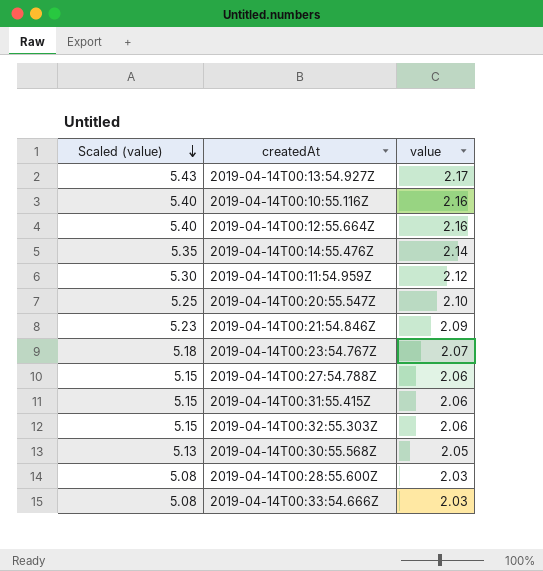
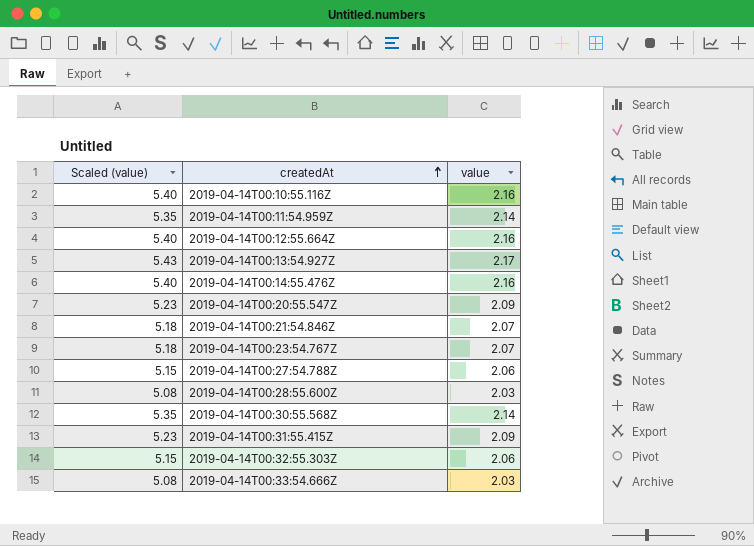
row order: Scaled (value) descending -> createdAt ascending
2019-04-14T00:11:54.959Z | Scaled (value): 5.30 -> 5.35
2019-04-14T00:11:54.959Z | value: 2.12 -> 2.14
2019-04-14T00:14:55.476Z | Scaled (value): 5.35 -> 5.40
2019-04-14T00:14:55.476Z | value: 2.14 -> 2.16
2019-04-14T00:20:55.547Z | Scaled (value): 5.25 -> 5.23
2019-04-14T00:20:55.547Z | value: 2.10 -> 2.09
2019-04-14T00:21:54.846Z | Scaled (value): 5.23 -> 5.18
2019-04-14T00:21:54.846Z | value: 2.09 -> 2.07
2019-04-14T00:30:55.568Z | Scaled (value): 5.13 -> 5.35
2019-04-14T00:30:55.568Z | value: 2.05 -> 2.14
2019-04-14T00:31:55.415Z | Scaled (value): 5.15 -> 5.23
2019-04-14T00:31:55.415Z | value: 2.06 -> 2.09

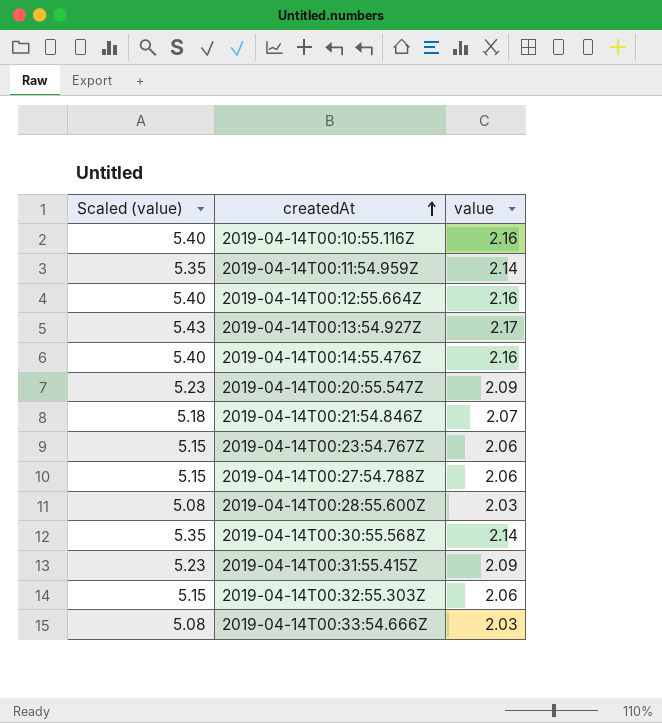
2019-04-14T00:23:54.767Z | Scaled (value): 5.18 -> 5.15
2019-04-14T00:23:54.767Z | value: 2.07 -> 2.06

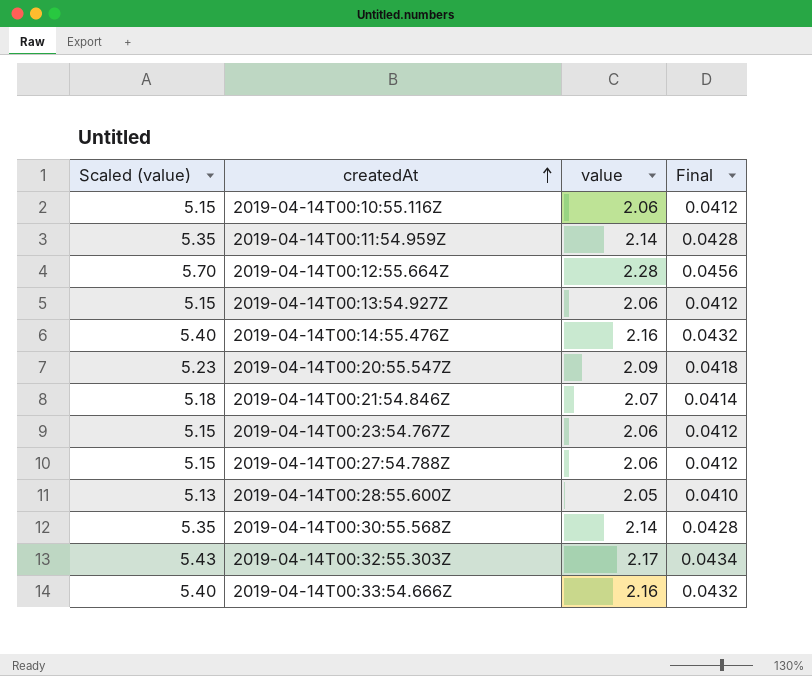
column Final | formula: none -> [value] * 0.02
row 2019-04-14T00:31:55.415Z: 5.23 | 2.09 -> none
2019-04-14T00:10:55.116Z | Scaled (value): 5.40 -> 5.15
2019-04-14T00:10:55.116Z | value: 2.16 -> 2.06
2019-04-14T00:12:55.664Z | Scaled (value): 5.40 -> 5.70
2019-04-14T00:12:55.664Z | value: 2.16 -> 2.28
2019-04-14T00:13:54.927Z | Scaled (value): 5.43 -> 5.15
2019-04-14T00:13:54.927Z | value: 2.17 -> 2.06
2019-04-14T00:28:55.600Z | Scaled (value): 5.08 -> 5.13
2019-04-14T00:28:55.600Z | value: 2.03 -> 2.05
2019-04-14T00:32:55.303Z | Scaled (value): 5.15 -> 5.43
2019-04-14T00:32:55.303Z | value: 2.06 -> 2.17
2019-04-14T00:33:54.666Z | Scaled (value): 5.08 -> 5.40
2019-04-14T00:33:54.666Z | value: 2.03 -> 2.16

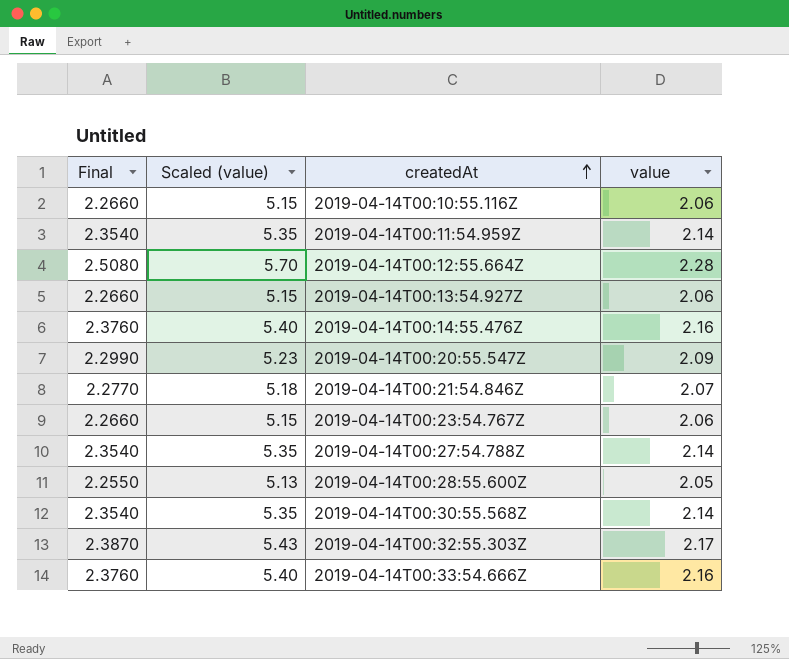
column Final | formula: [value] * 0.02 -> [value] * 1.1
column Final | position: 4 -> 1
2019-04-14T00:27:54.788Z | Scaled (value): 5.15 -> 5.35
2019-04-14T00:27:54.788Z | value: 2.06 -> 2.14

